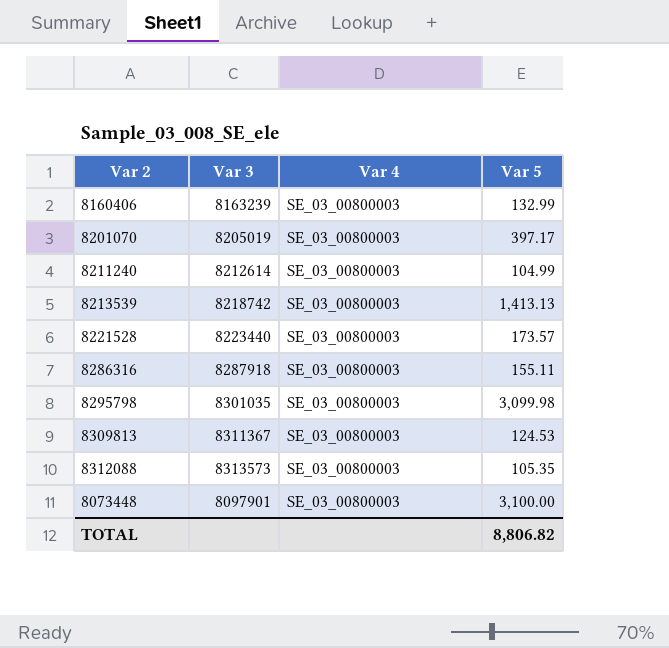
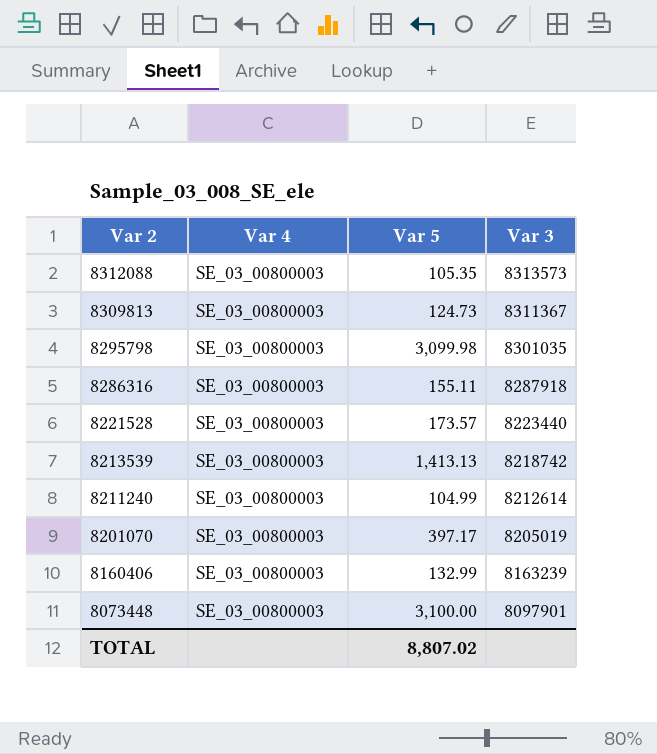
row order: none -> Var 2 descending
column Var 3 | position: 2 -> 4
8309813 | Var 5: 124.53 -> 124.73
TOTAL | Var 5: 8,806.82 -> 8,807.02

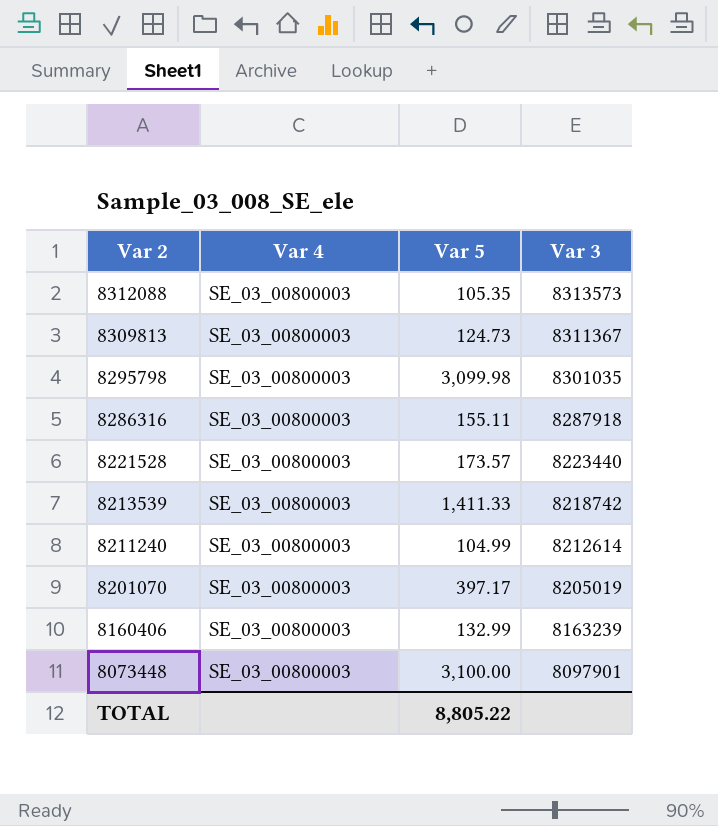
8213539 | Var 5: 1,413.13 -> 1,411.33
TOTAL | Var 5: 8,807.02 -> 8,805.22

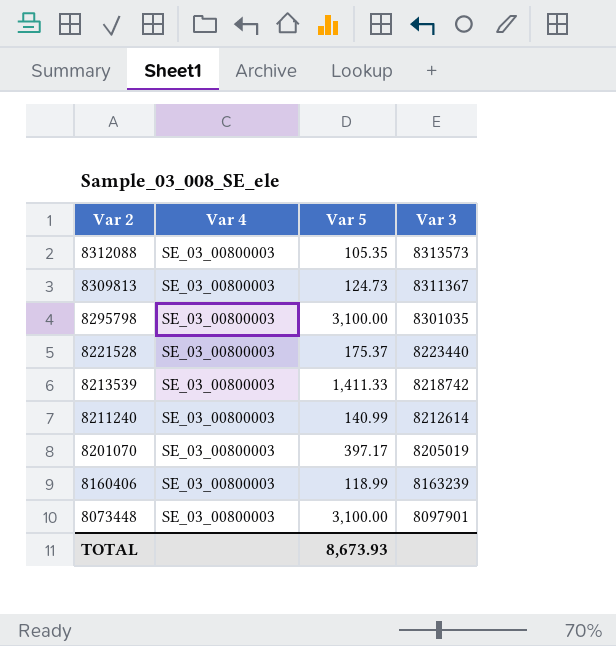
row 8286316: SE_03_00800003 | 155.11 | 8287918 -> none
8295798 | Var 5: 3,099.98 -> 3,100.00
8221528 | Var 5: 173.57 -> 175.37
8211240 | Var 5: 104.99 -> 140.99
8160406 | Var 5: 132.99 -> 118.99
TOTAL | Var 5: 8,805.22 -> 8,673.93

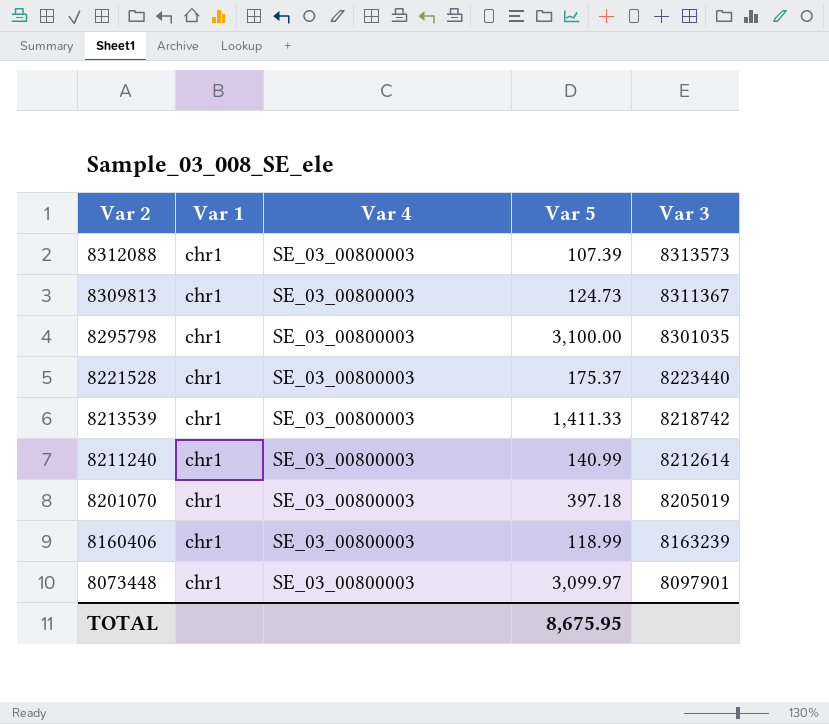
column Var 1 | position: none -> 2
8312088 | Var 5: 105.35 -> 107.39
8201070 | Var 5: 397.17 -> 397.18
8073448 | Var 5: 3,100.00 -> 3,099.97
TOTAL | Var 5: 8,673.93 -> 8,675.95

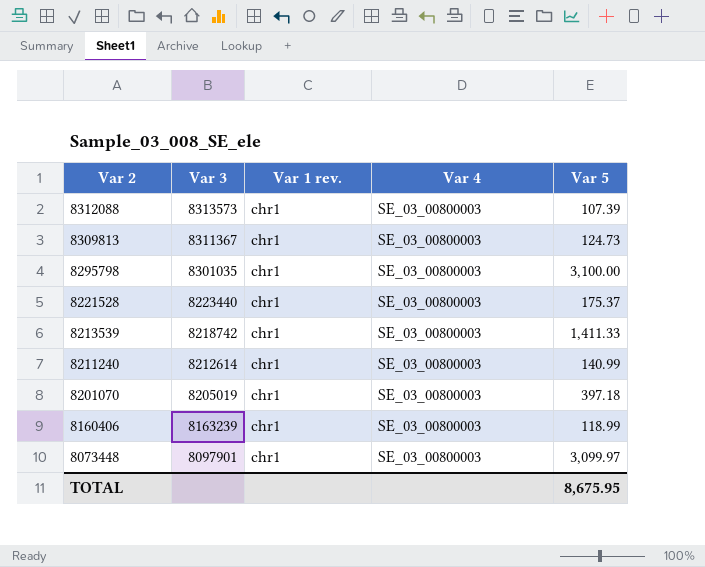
column Var 3 | position: 5 -> 2
column name: Var 1 -> Var 1 rev.

